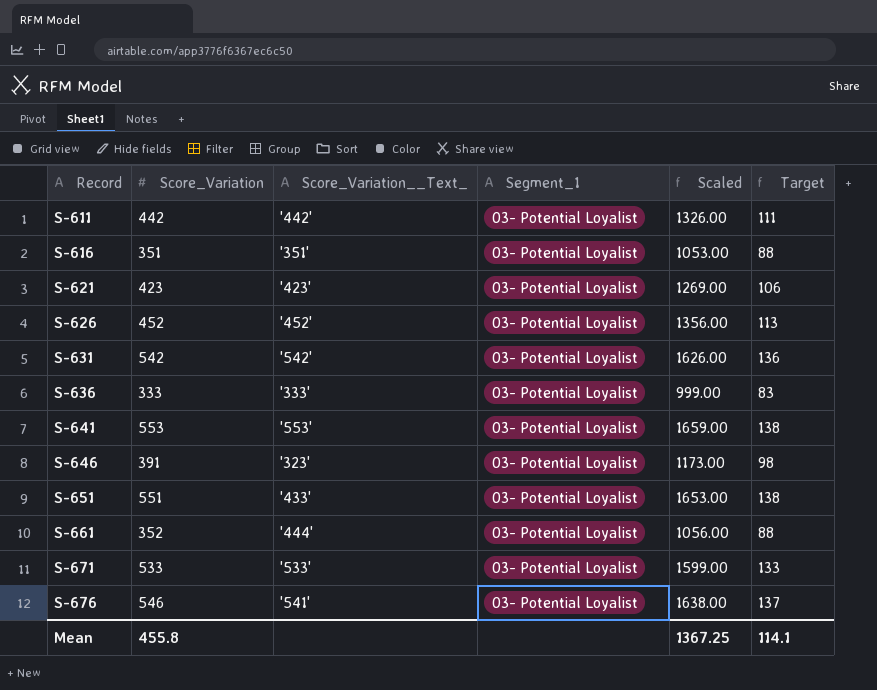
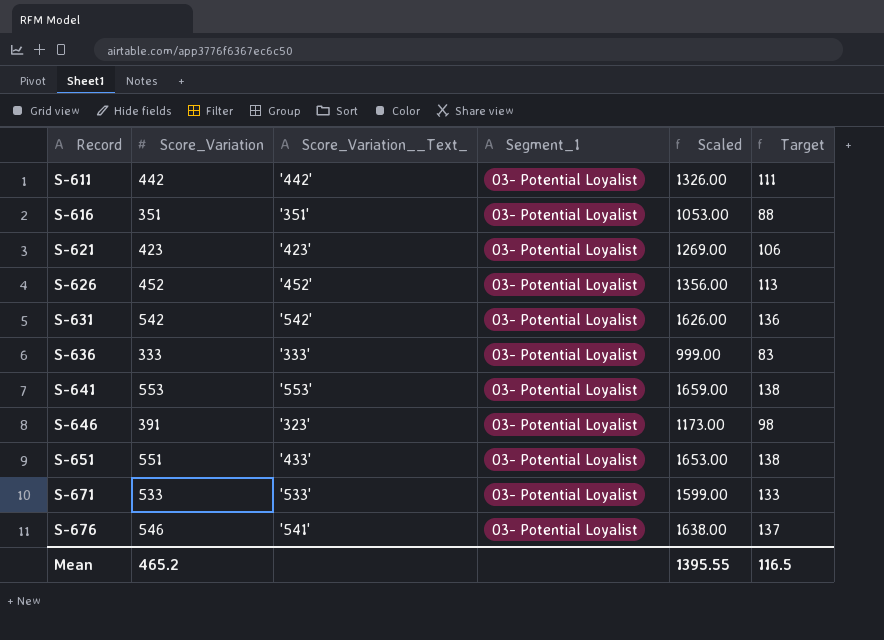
row S-661: 352 | '444' | 03- Potential Loyalist | 1056.00 | 88 -> none
Mean | Score_Variation: 455.8 -> 465.2
Mean | Scaled: 1367.25 -> 1395.55
Mean | Target: 114.1 -> 116.5

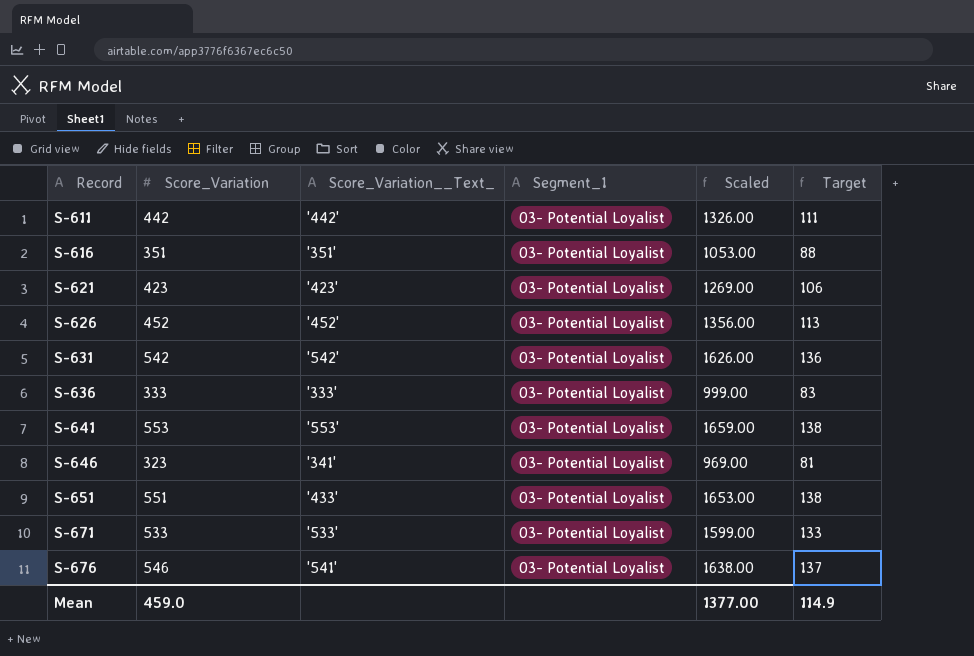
S-646 | Score_Variation: 391 -> 323
S-646 | Score_Variation__Text_: '323' -> '341'
S-646 | Scaled: 1173.00 -> 969.00
S-646 | Target: 98 -> 81
Mean | Score_Variation: 465.2 -> 459.0
Mean | Scaled: 1395.55 -> 1377.00
Mean | Target: 116.5 -> 114.9

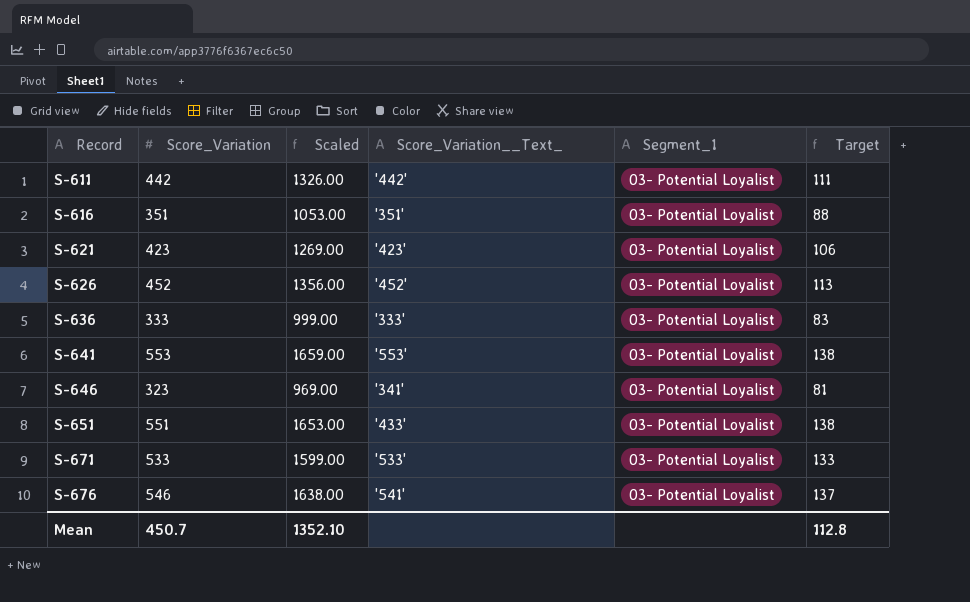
column Scaled | position: 5 -> 3
row S-631: 542 | '542' | 03- Potential Loyalist | 1626.00 | 136 -> none
Mean | Score_Variation: 459.0 -> 450.7
Mean | Scaled: 1377.00 -> 1352.10
Mean | Target: 114.9 -> 112.8

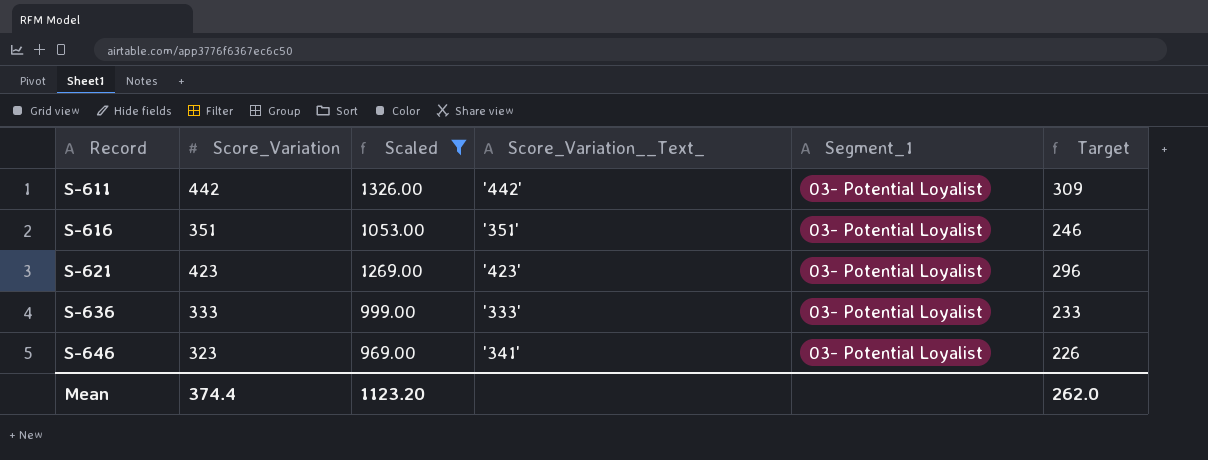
filter: none -> Scaled <= 1326.00
column Target | formula: [Score_Variation] * 0.25 -> [Score_Variation] * 0.7
Mean | Score_Variation: 450.7 -> 374.4
Mean | Scaled: 1352.10 -> 1123.20
Mean | Target: 112.8 -> 262.0

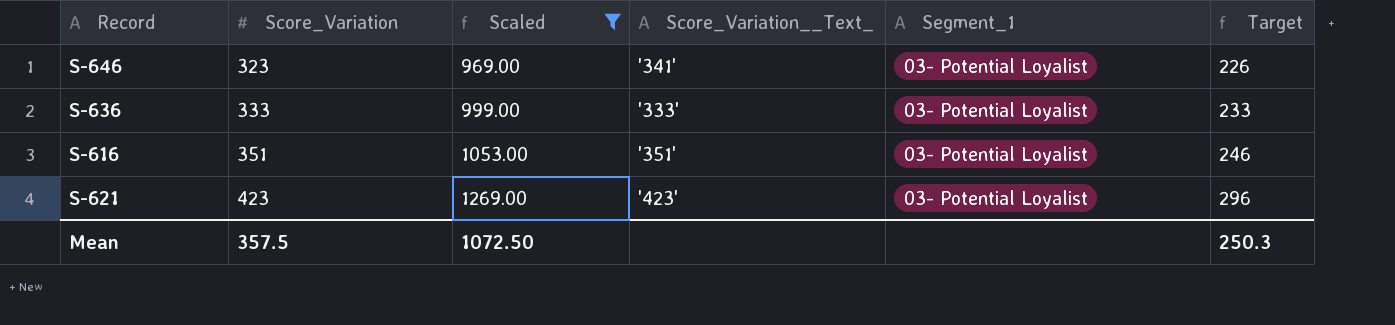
row order: Record ascending -> Score_Variation ascending
row S-611: 442 | 1326.00 | '442' | 03- Potential Loyalist | 309 -> none
Mean | Score_Variation: 374.4 -> 357.5
Mean | Scaled: 1123.20 -> 1072.50
Mean | Target: 262.0 -> 250.3

